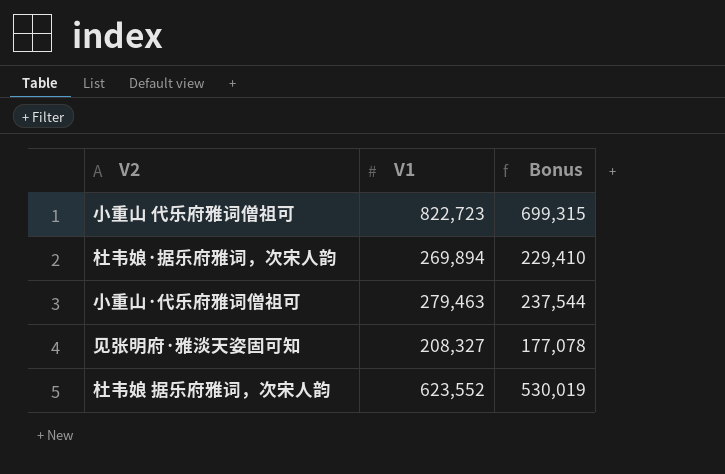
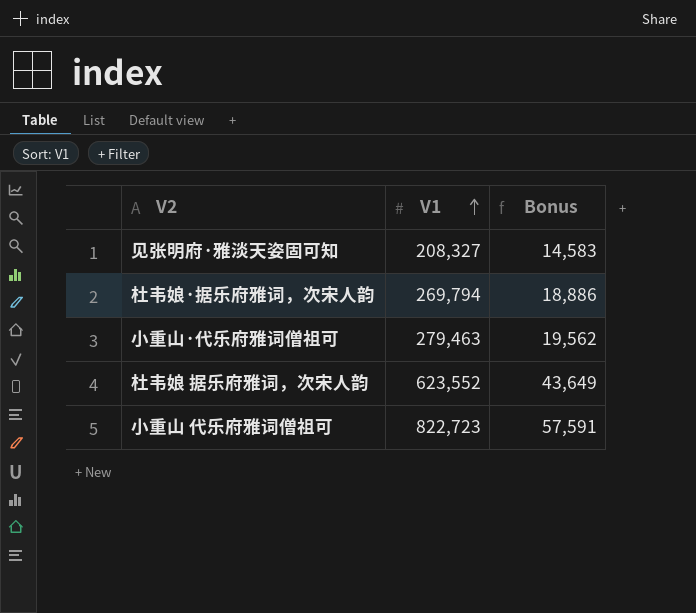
row order: none -> V1 ascending
column Bonus | formula: [V1] * 0.85 -> [V1] * 0.07
杜韦娘·据乐府雅词，次宋人韵 | V1: 269,894 -> 269,794

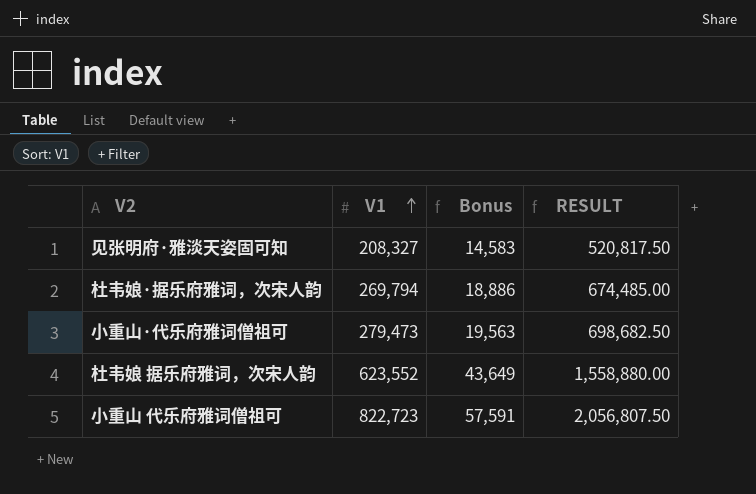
column RESULT | formula: none -> [V1] * 2.5
小重山·代乐府雅词僧祖可 | V1: 279,463 -> 279,473
小重山·代乐府雅词僧祖可 | Bonus: 19,562 -> 19,563

